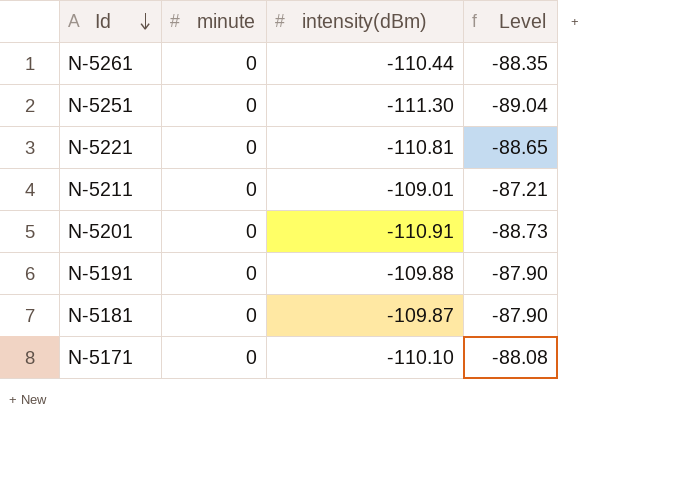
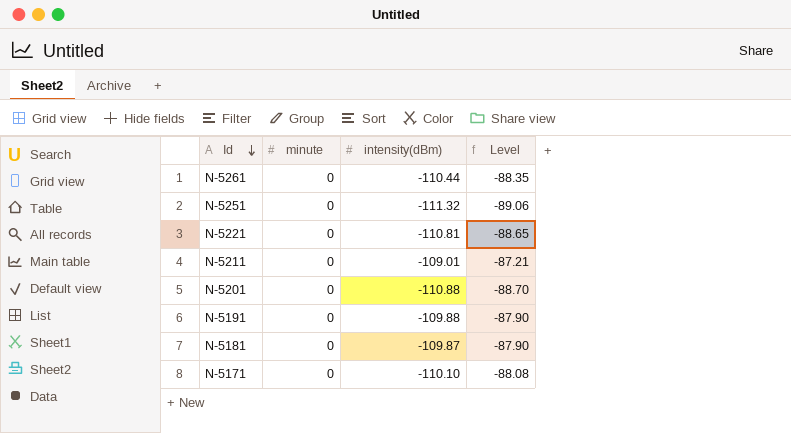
N-5251 | intensity(dBm): -111.30 -> -111.32
N-5251 | Level: -89.04 -> -89.06
N-5201 | intensity(dBm): -110.91 -> -110.88
N-5201 | Level: -88.73 -> -88.70

